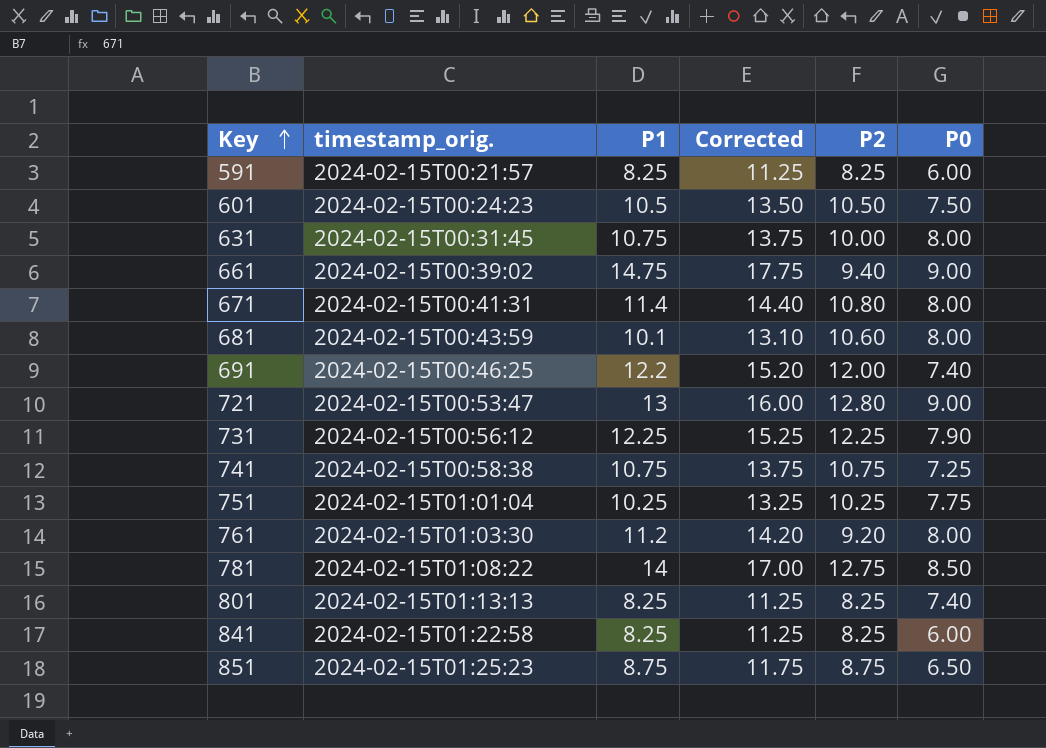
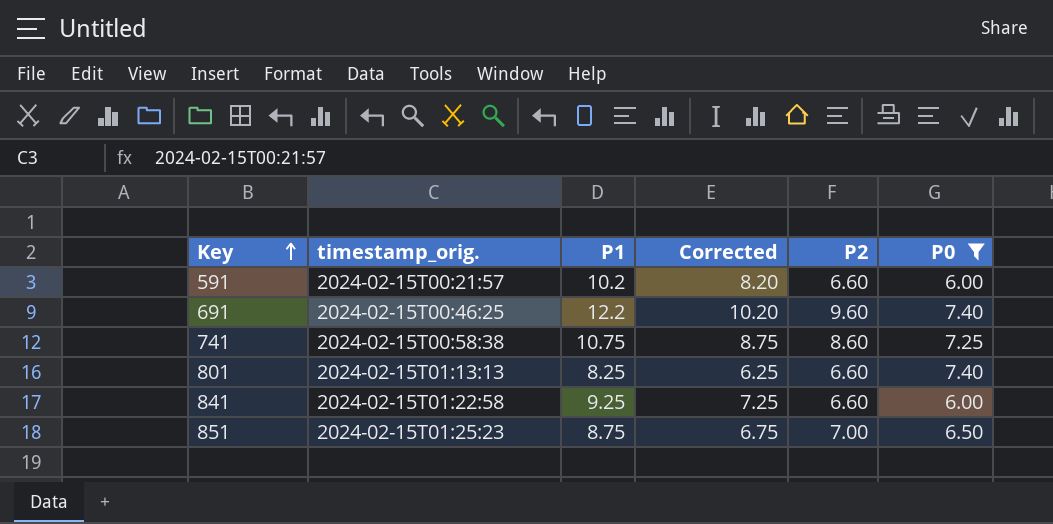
filter: none -> P0 <= 7.40
column Corrected | formula: [P1] + 3 -> [P1] - 2
591 | P1: 8.25 -> 10.2
591 | P2: 8.25 -> 6.60
691 | P2: 12.00 -> 9.60
741 | P2: 10.75 -> 8.60
801 | P2: 8.25 -> 6.60
841 | P1: 8.25 -> 9.25
841 | P2: 8.25 -> 6.60
851 | P2: 8.75 -> 7.00

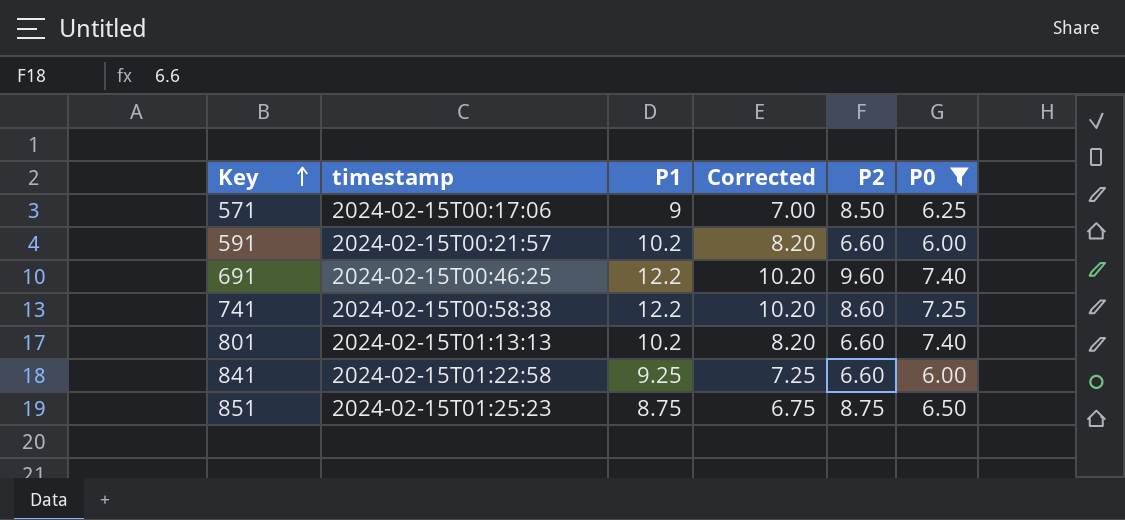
column name: timestamp_orig. -> timestamp
row 571: none -> 2024-02-15T00:17:06 | 9 | 7.00 | 8.50 | 6.25
741 | P1: 10.75 -> 12.2
741 | Corrected: 8.75 -> 10.20
801 | P1: 8.25 -> 10.2
801 | Corrected: 6.25 -> 8.20
851 | P2: 7.00 -> 8.75

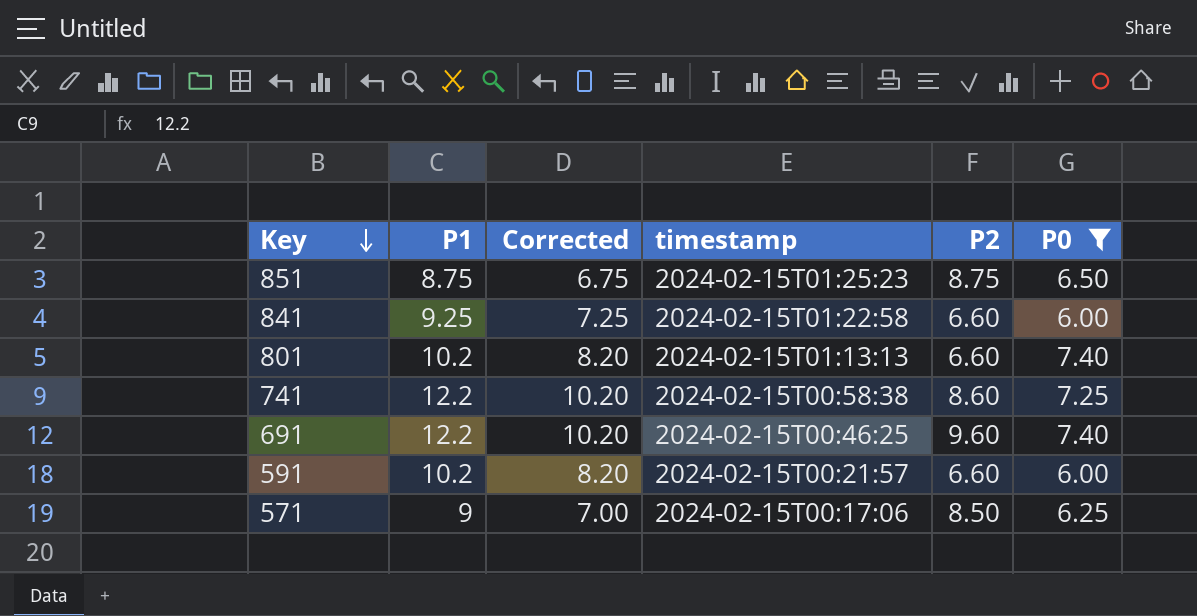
row order: Key ascending -> Key descending
column timestamp | position: 2 -> 4

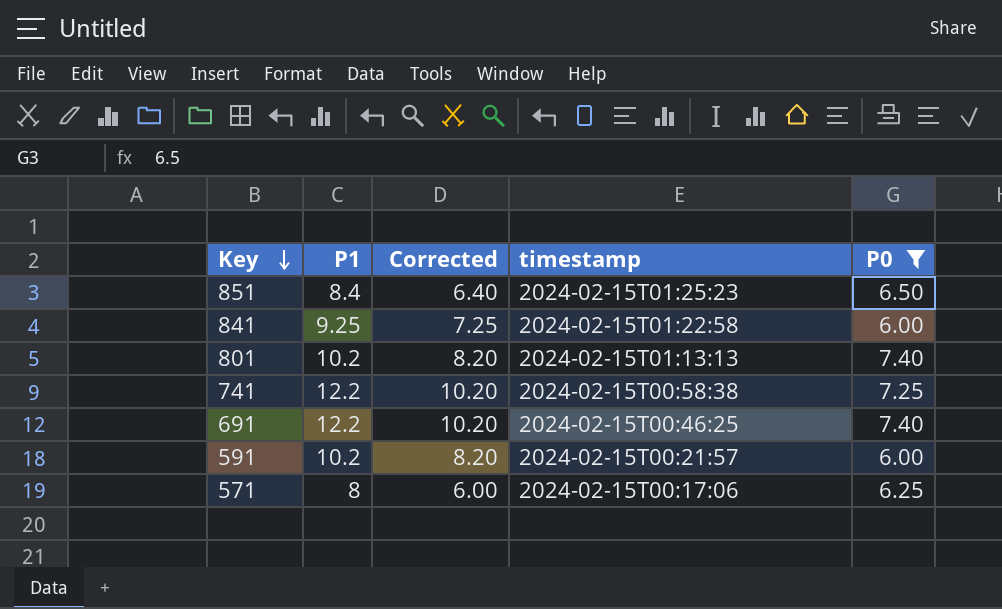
column P2 | position: 5 -> none
851 | P1: 8.75 -> 8.4
851 | Corrected: 6.75 -> 6.40
571 | P1: 9 -> 8
571 | Corrected: 7.00 -> 6.00

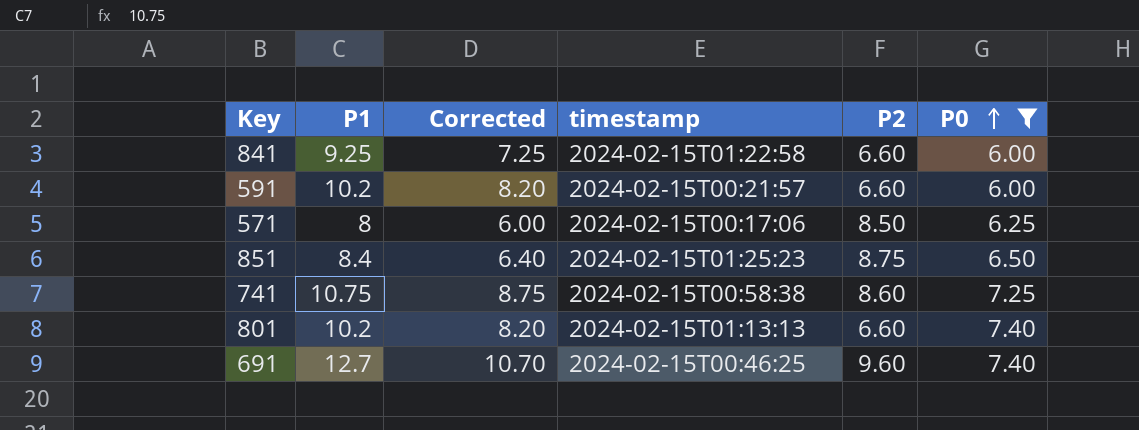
row order: Key descending -> P0 ascending
column P2 | position: none -> 5
741 | P1: 12.2 -> 10.75
741 | Corrected: 10.20 -> 8.75
691 | P1: 12.2 -> 12.7
691 | Corrected: 10.20 -> 10.70

